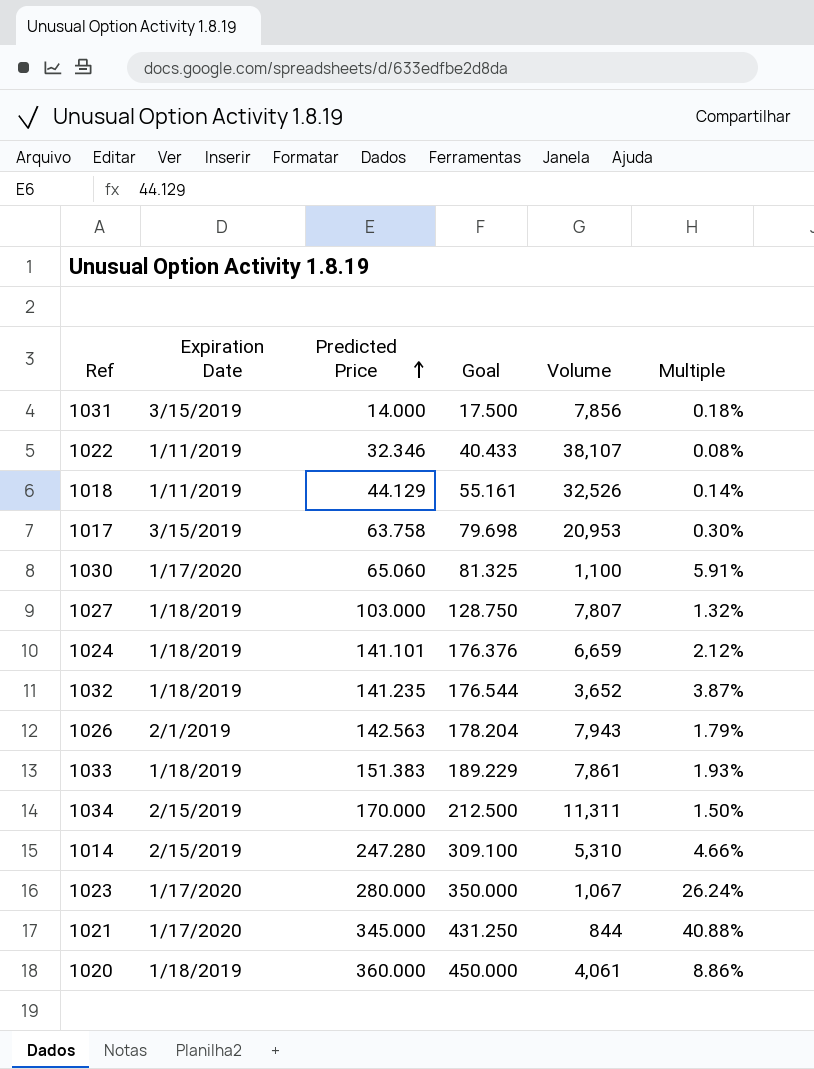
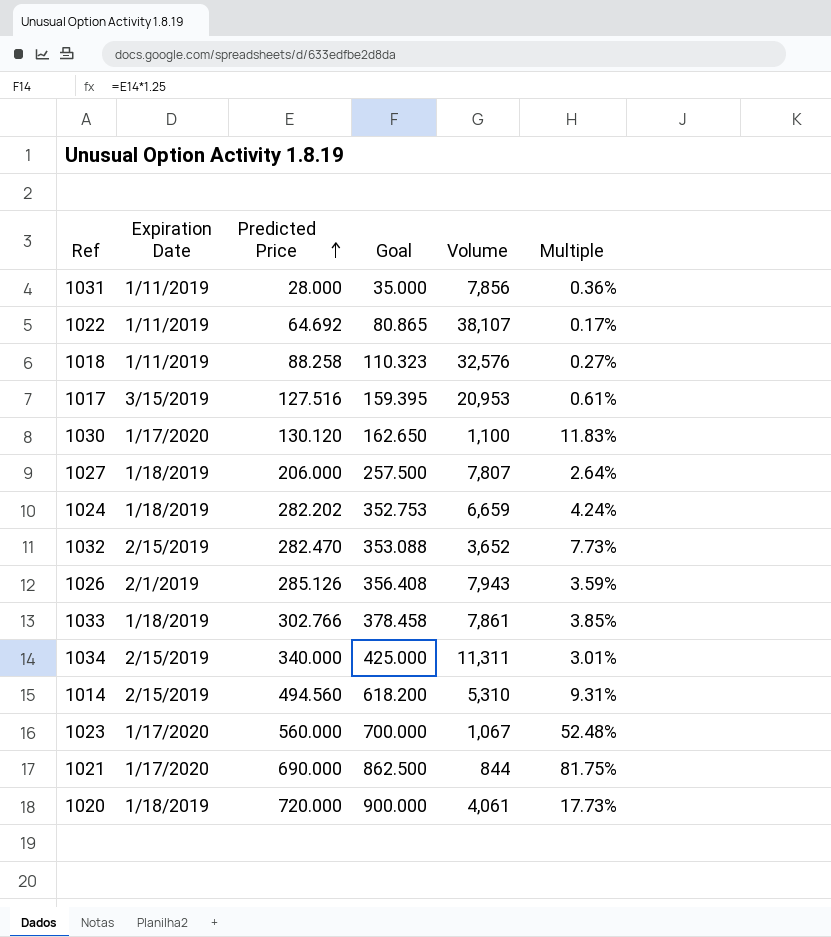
1031 | Expiration Date: 3/15/2019 -> 1/11/2019
1031 | Predicted Price: 14.000 -> 28.000
1031 | Goal: 17.500 -> 35.000
1031 | Multiple: 0.18% -> 0.36%
1022 | Predicted Price: 32.346 -> 64.692
1022 | Goal: 40.433 -> 80.865
1022 | Multiple: 0.08% -> 0.17%
1018 | Predicted Price: 44.129 -> 88.258
1018 | Goal: 55.161 -> 110.323
1018 | Volume: 32,526 -> 32,576
1018 | Multiple: 0.14% -> 0.27%
1017 | Predicted Price: 63.758 -> 127.516
1017 | Goal: 79.698 -> 159.395
1017 | Multiple: 0.30% -> 0.61%
1030 | Predicted Price: 65.060 -> 130.120
1030 | Goal: 81.325 -> 162.650
1030 | Multiple: 5.91% -> 11.83%
1027 | Predicted Price: 103.000 -> 206.000
1027 | Goal: 128.750 -> 257.500
1027 | Multiple: 1.32% -> 2.64%
1024 | Predicted Price: 141.101 -> 282.202
1024 | Goal: 176.376 -> 352.753
1024 | Multiple: 2.12% -> 4.24%
1032 | Expiration Date: 1/18/2019 -> 2/15/2019
1032 | Predicted Price: 141.235 -> 282.470
1032 | Goal: 176.544 -> 353.088
1032 | Multiple: 3.87% -> 7.73%
1026 | Predicted Price: 142.563 -> 285.126
1026 | Goal: 178.204 -> 356.408
1026 | Multiple: 1.79% -> 3.59%
1033 | Predicted Price: 151.383 -> 302.766
1033 | Goal: 189.229 -> 378.458
1033 | Multiple: 1.93% -> 3.85%
1034 | Predicted Price: 170.000 -> 340.000
1034 | Goal: 212.500 -> 425.000
1034 | Multiple: 1.50% -> 3.01%
1014 | Predicted Price: 247.280 -> 494.560
1014 | Goal: 309.100 -> 618.200
1014 | Multiple: 4.66% -> 9.31%
1023 | Predicted Price: 280.000 -> 560.000
1023 | Goal: 350.000 -> 700.000
1023 | Multiple: 26.24% -> 52.48%
1021 | Predicted Price: 345.000 -> 690.000
1021 | Goal: 431.250 -> 862.500
1021 | Multiple: 40.88% -> 81.75%
1020 | Predicted Price: 360.000 -> 720.000
1020 | Goal: 450.000 -> 900.000
1020 | Multiple: 8.86% -> 17.73%

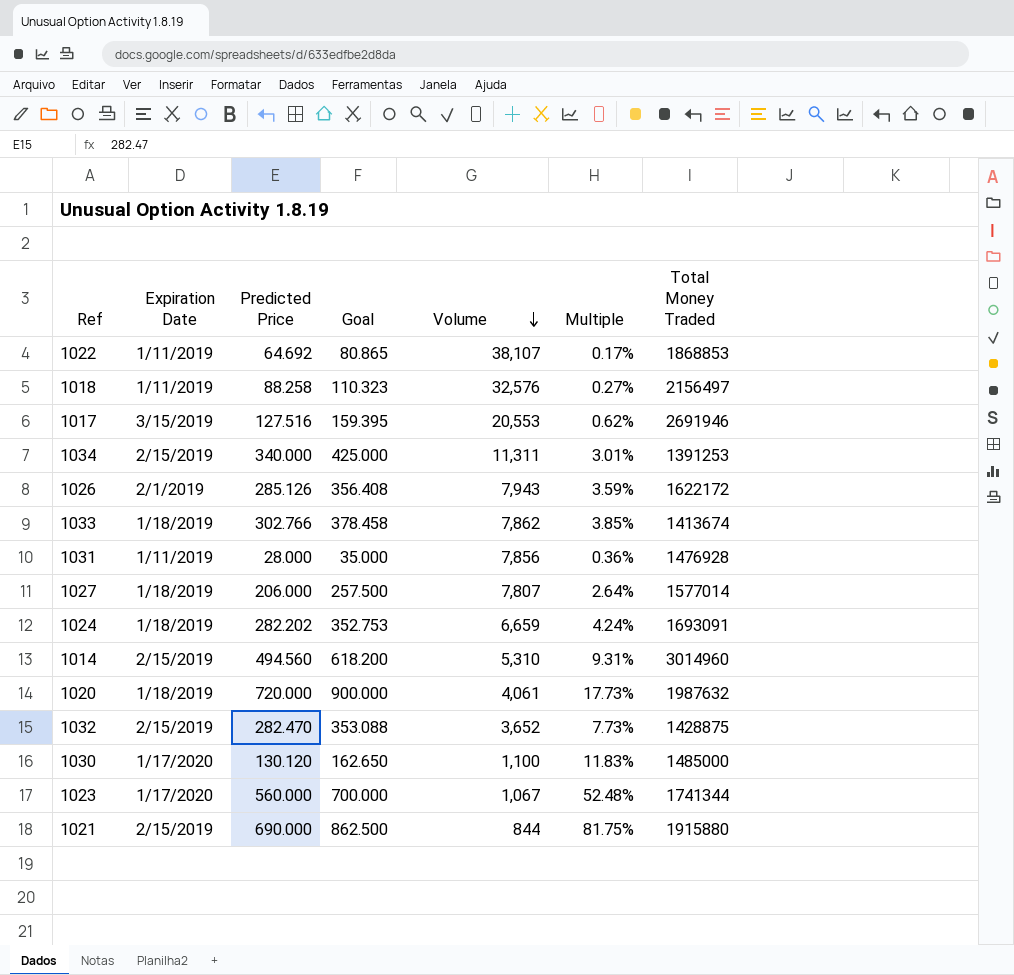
row order: Predicted Price ascending -> Volume descending
column Total Money Traded | position: none -> 7
1017 | Volume: 20,953 -> 20,553
1017 | Multiple: 0.61% -> 0.62%
1033 | Volume: 7,861 -> 7,862
1021 | Expiration Date: 1/17/2020 -> 2/15/2019

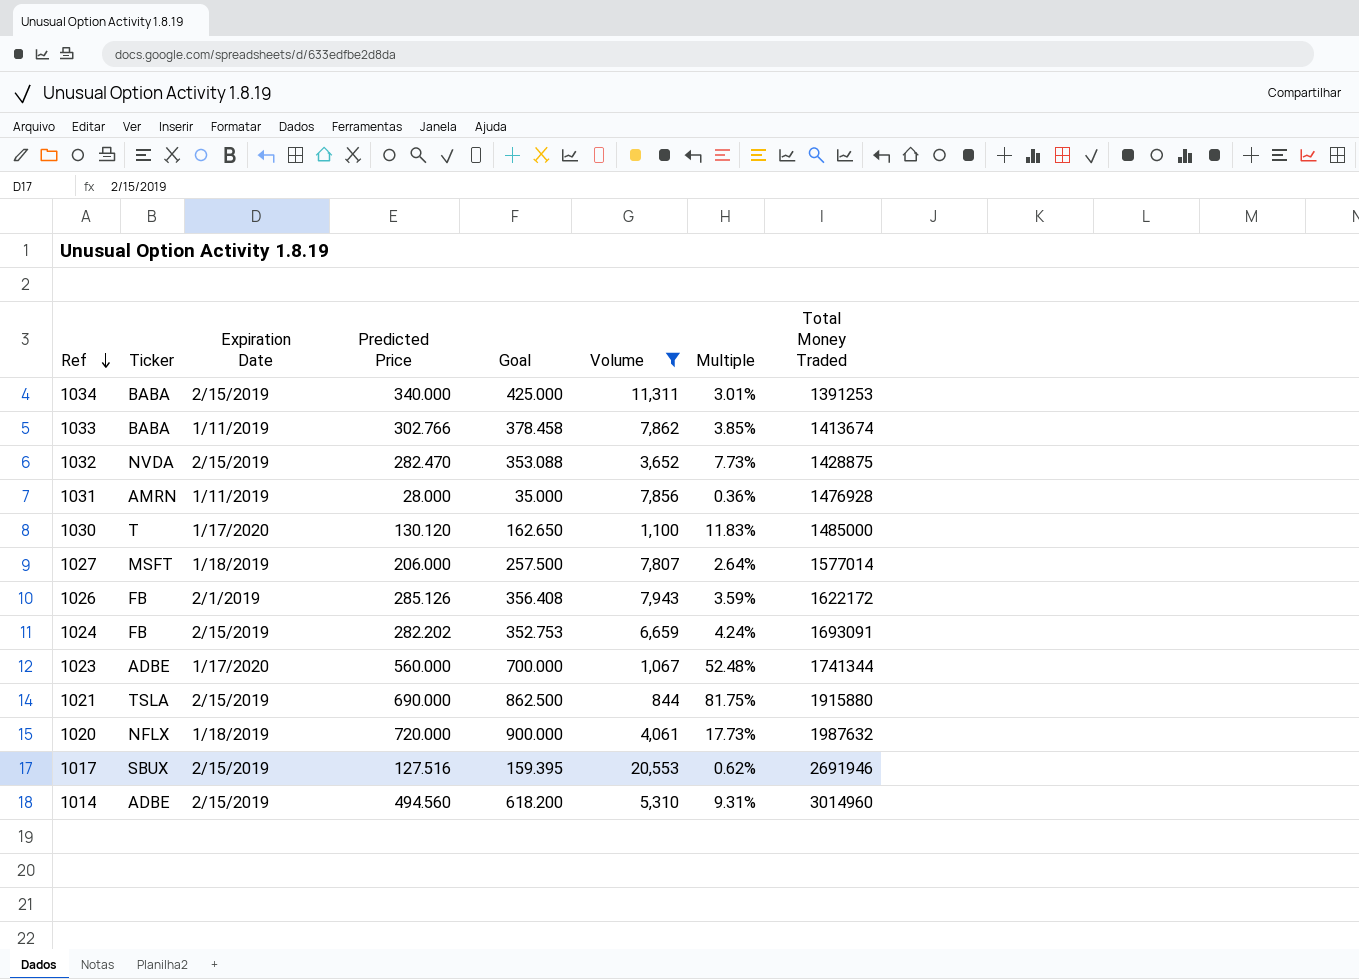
filter: none -> Volume <= 20,553
row order: Volume descending -> Ref descending
column Ticker | position: none -> 2
1033 | Expiration Date: 1/18/2019 -> 1/11/2019
1024 | Expiration Date: 1/18/2019 -> 2/15/2019
1017 | Expiration Date: 3/15/2019 -> 2/15/2019

